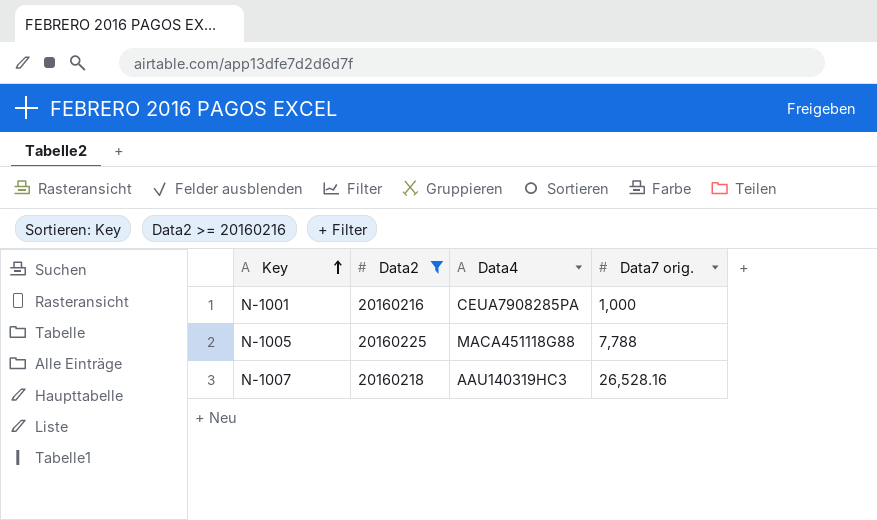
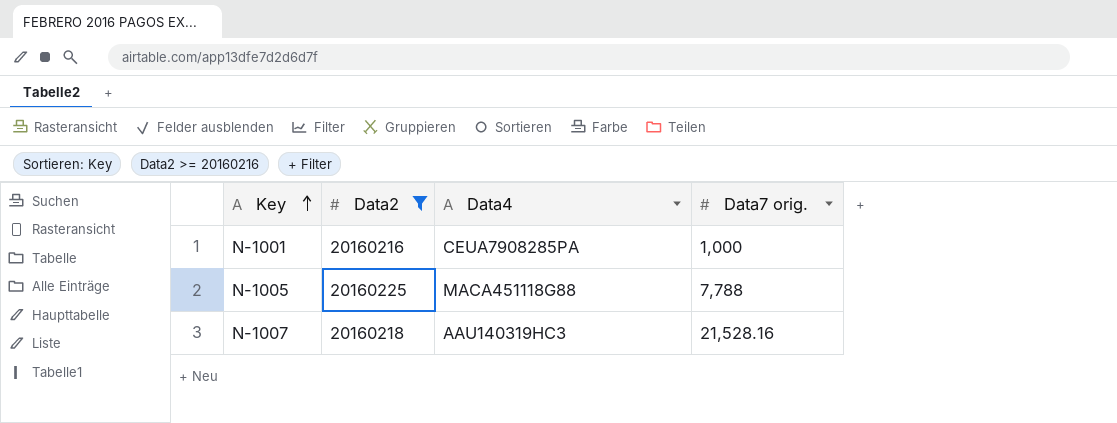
N-1007 | Data7 orig.: 26,528.16 -> 21,528.16

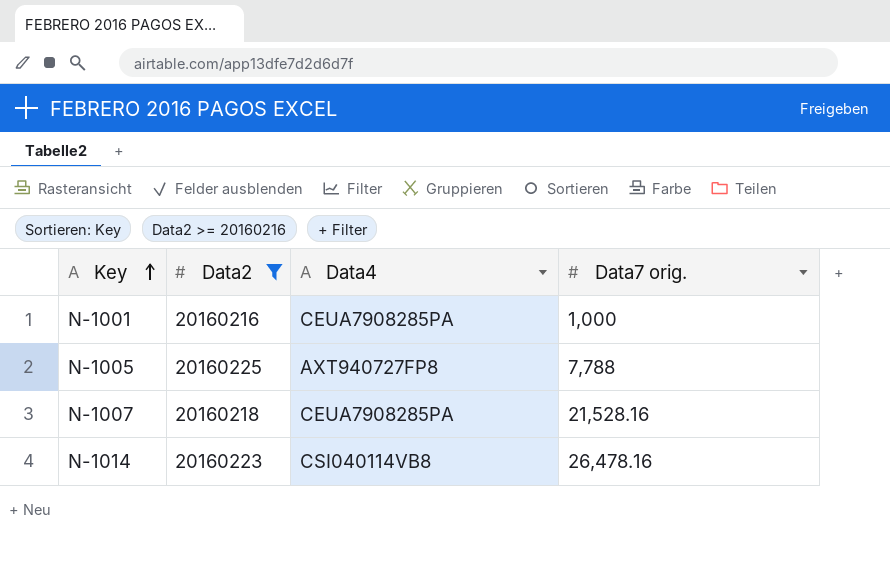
N-1005 | Data4: MACA451118G88 -> AXT940727FP8
N-1007 | Data4: AAU140319HC3 -> CEUA7908285PA
row N-1014: none -> 20160223 | CSI040114VB8 | 26,478.16

